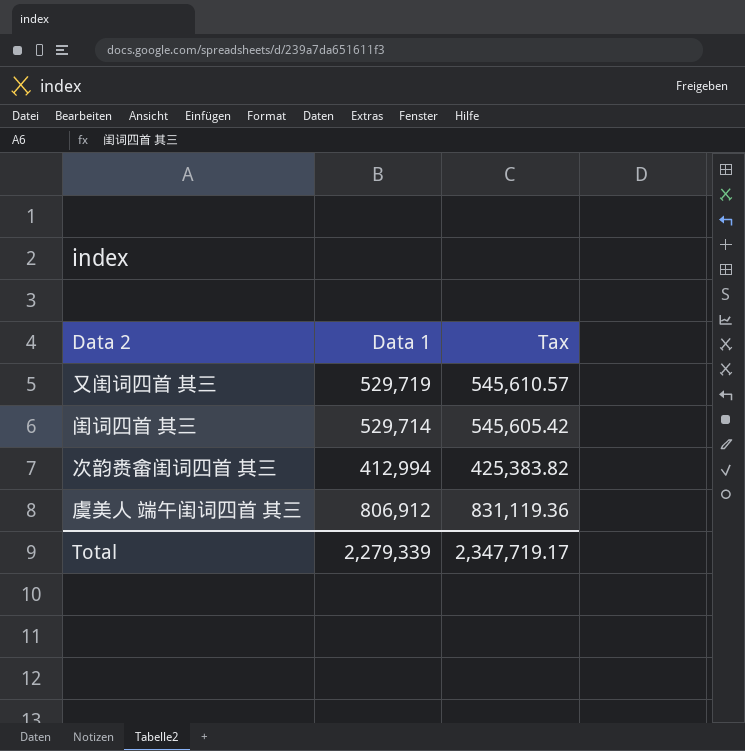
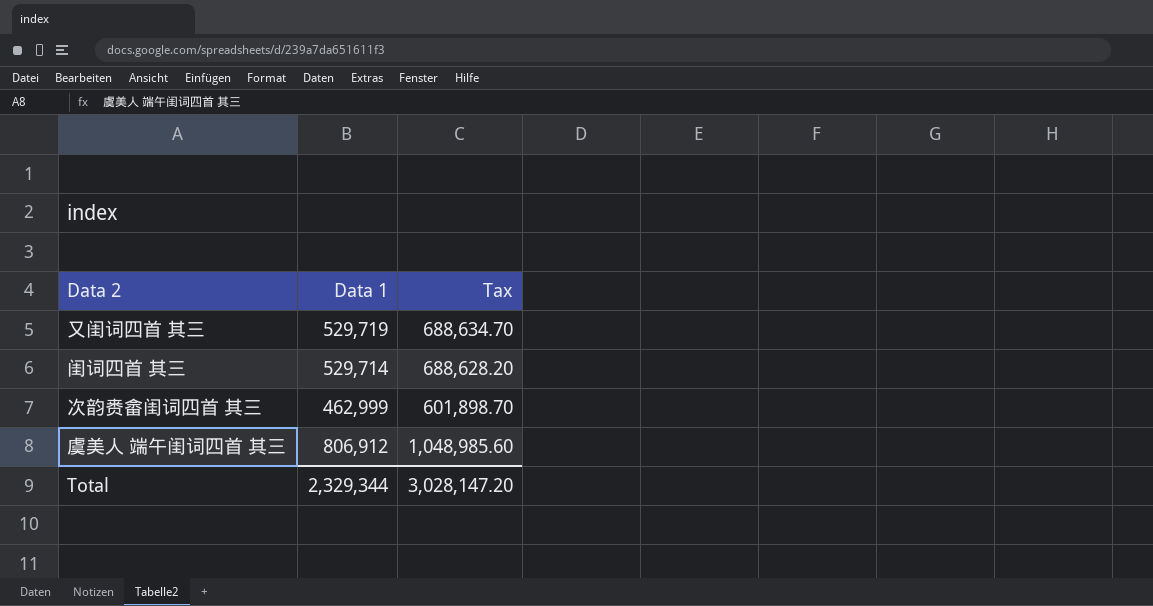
column Tax | formula: [Data 1] * 1.03 -> [Data 1] * 1.3
次韵赉畲闺词四首 其三 | Data 1: 412,994 -> 462,999
Total | Data 1: 2,279,339 -> 2,329,344
Total | Tax: 2,347,719.17 -> 3,028,147.20

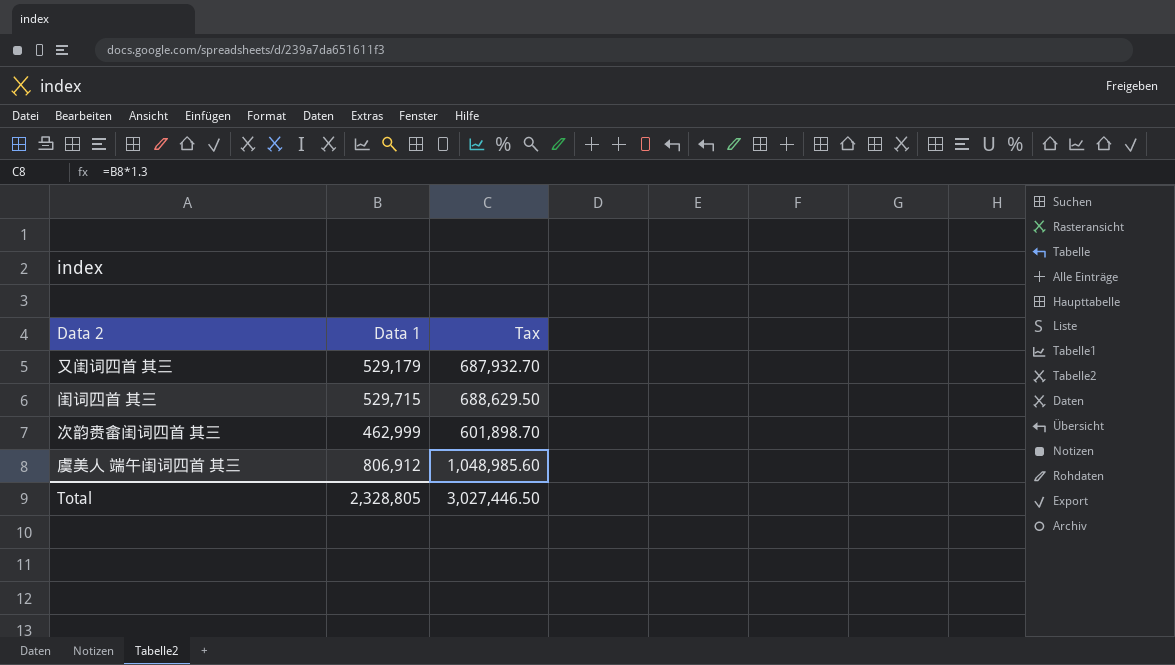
又闺词四首 其三 | Data 1: 529,719 -> 529,179
又闺词四首 其三 | Tax: 688,634.70 -> 687,932.70
闺词四首 其三 | Data 1: 529,714 -> 529,715
闺词四首 其三 | Tax: 688,628.20 -> 688,629.50
Total | Data 1: 2,329,344 -> 2,328,805
Total | Tax: 3,028,147.20 -> 3,027,446.50

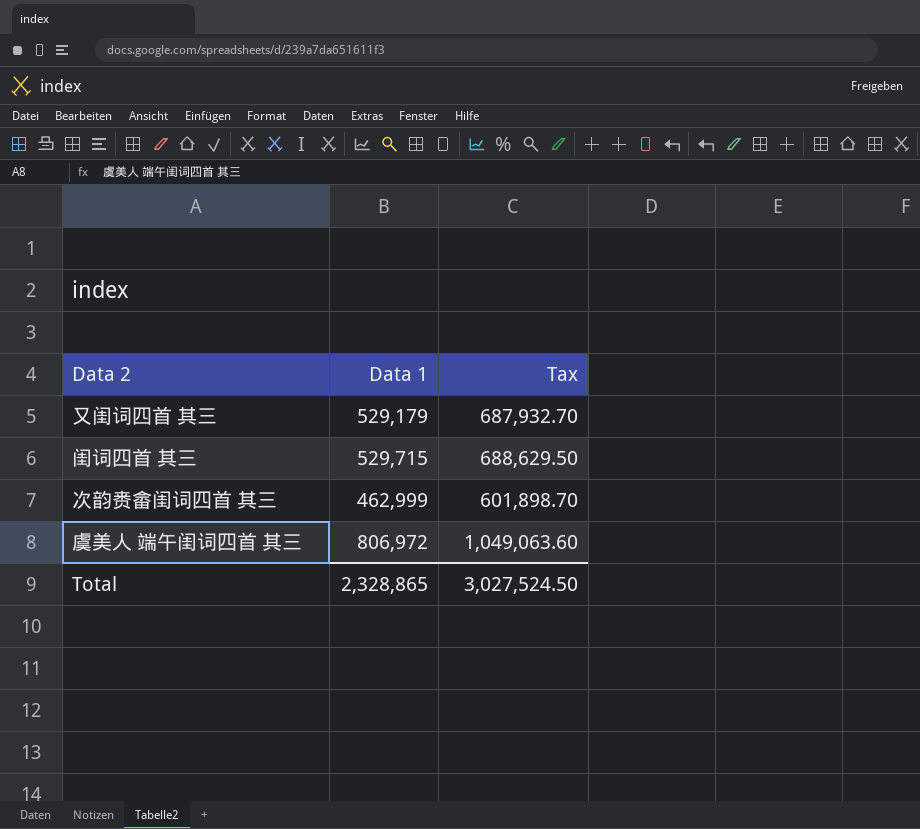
虞美人 端午闺词四首 其三 | Data 1: 806,912 -> 806,972
虞美人 端午闺词四首 其三 | Tax: 1,048,985.60 -> 1,049,063.60
Total | Data 1: 2,328,805 -> 2,328,865
Total | Tax: 3,027,446.50 -> 3,027,524.50

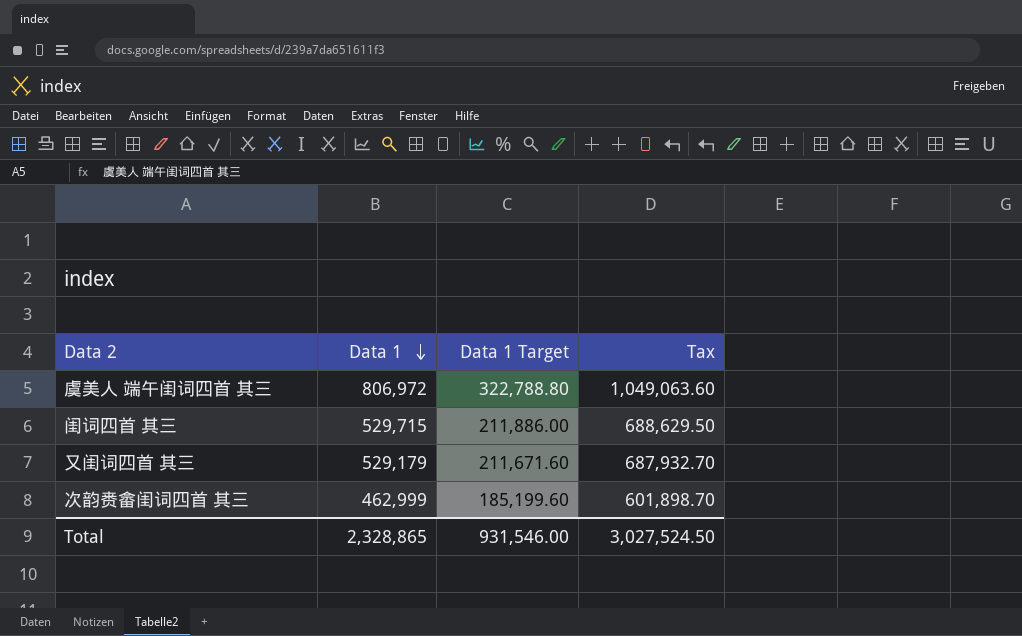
row order: none -> Data 1 descending
column Data 1 Target | formula: none -> [Data 1] * 0.4

